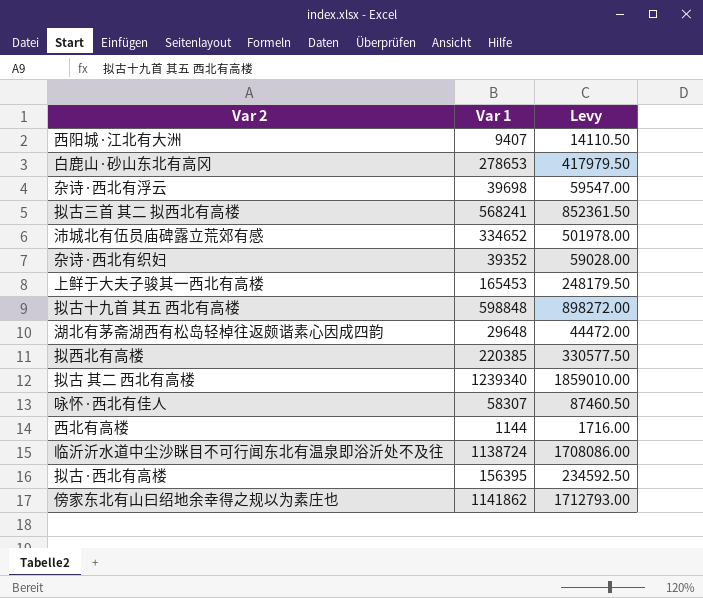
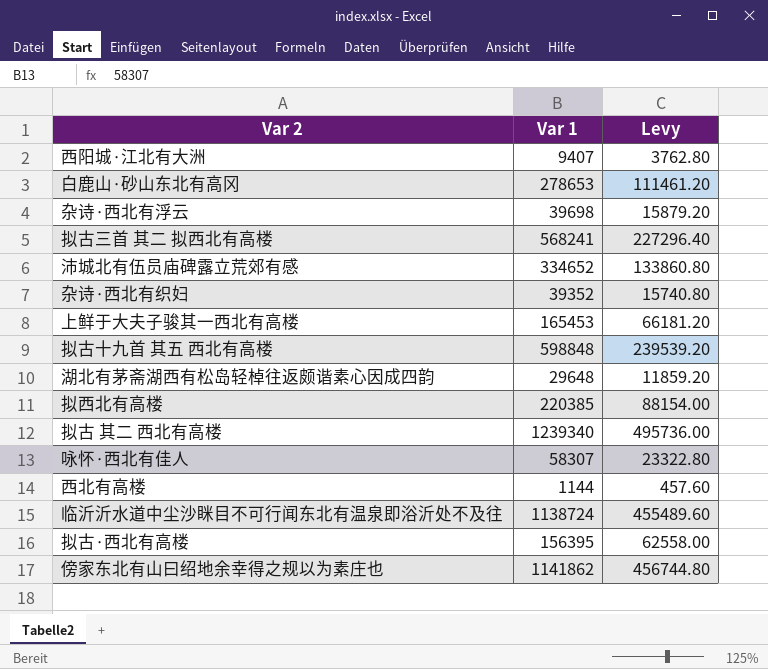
column Levy | formula: [Var 1] * 1.5 -> [Var 1] * 0.4

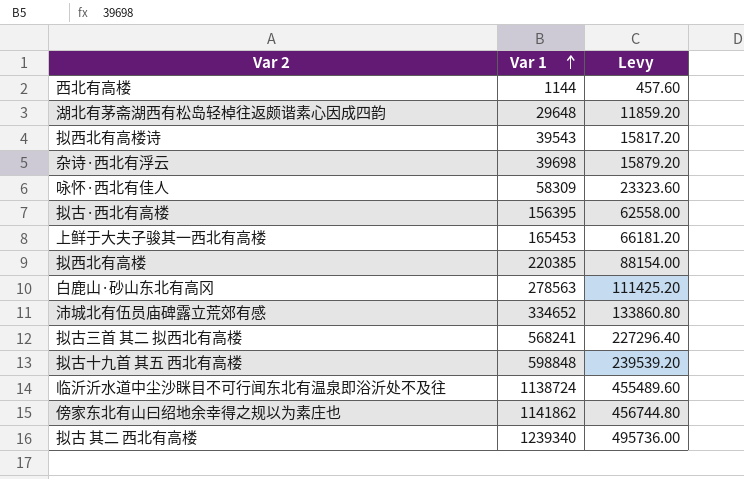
row order: none -> Var 1 ascending
row 西阳城·江北有大洲: 9407 | 3762.80 -> none
row 杂诗·西北有织妇: 39352 | 15740.80 -> none
row 拟西北有高楼诗: none -> 39543 | 15817.20
咏怀·西北有佳人 | Var 1: 58307 -> 58309
咏怀·西北有佳人 | Levy: 23322.80 -> 23323.60
白鹿山·砂山东北有高冈 | Var 1: 278653 -> 278563
白鹿山·砂山东北有高冈 | Levy: 111461.20 -> 111425.20

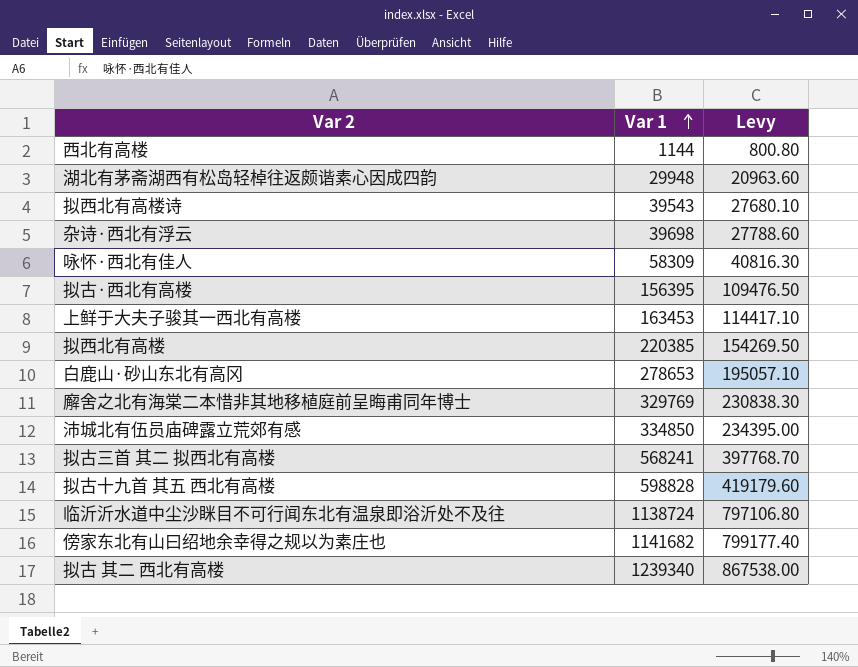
column Levy | formula: [Var 1] * 0.4 -> [Var 1] * 0.7
湖北有茅斋湖西有松岛轻棹往返颇谐素心因成四韵 | Var 1: 29648 -> 29948
上鲜于大夫子骏其一西北有高楼 | Var 1: 165453 -> 163453
白鹿山·砂山东北有高冈 | Var 1: 278563 -> 278653
row 廨舍之北有海棠二本惜非其地移植庭前呈晦甫同年博士: none -> 329769 | 230838.30
沛城北有伍员庙碑露立荒郊有感 | Var 1: 334652 -> 334850
拟古十九首 其五 西北有高楼 | Var 1: 598848 -> 598828
傍家东北有山曰绍地余幸得之规以为素庄也 | Var 1: 1141862 -> 1141682

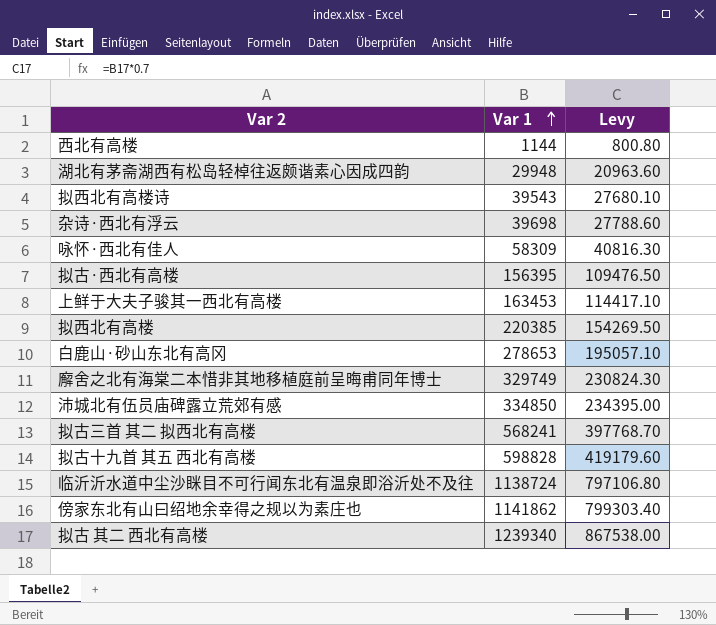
廨舍之北有海棠二本惜非其地移植庭前呈晦甫同年博士 | Var 1: 329769 -> 329749
廨舍之北有海棠二本惜非其地移植庭前呈晦甫同年博士 | Levy: 230838.30 -> 230824.30
傍家东北有山曰绍地余幸得之规以为素庄也 | Var 1: 1141682 -> 1141862
傍家东北有山曰绍地余幸得之规以为素庄也 | Levy: 799177.40 -> 799303.40

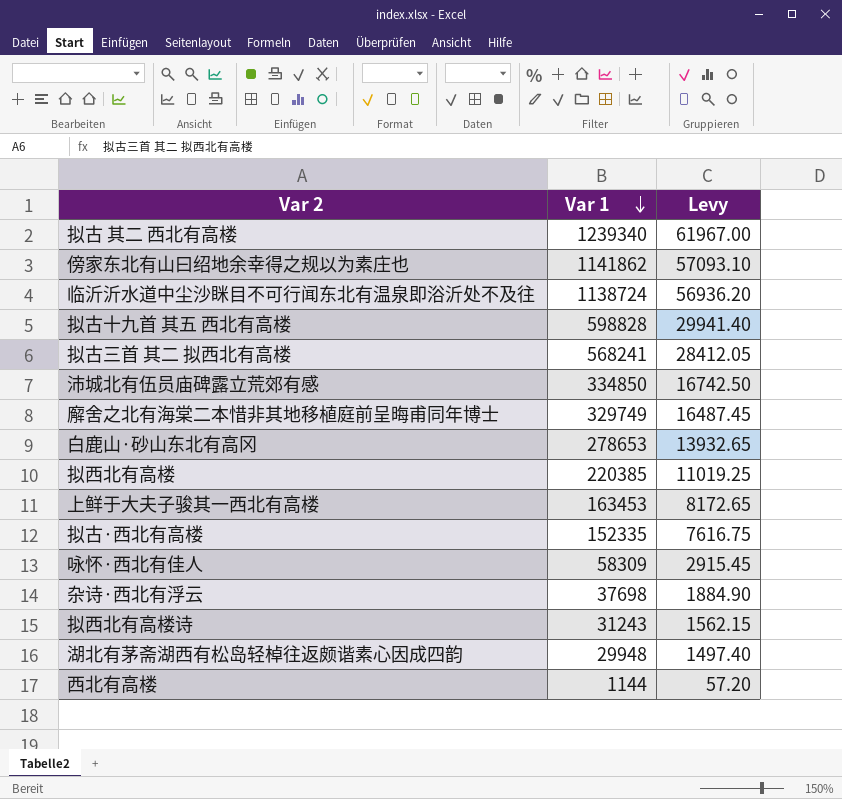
row order: Var 1 ascending -> Var 1 descending
column Levy | formula: [Var 1] * 0.7 -> [Var 1] * 0.05
拟古·西北有高楼 | Var 1: 156395 -> 152335
杂诗·西北有浮云 | Var 1: 39698 -> 37698
拟西北有高楼诗 | Var 1: 39543 -> 31243

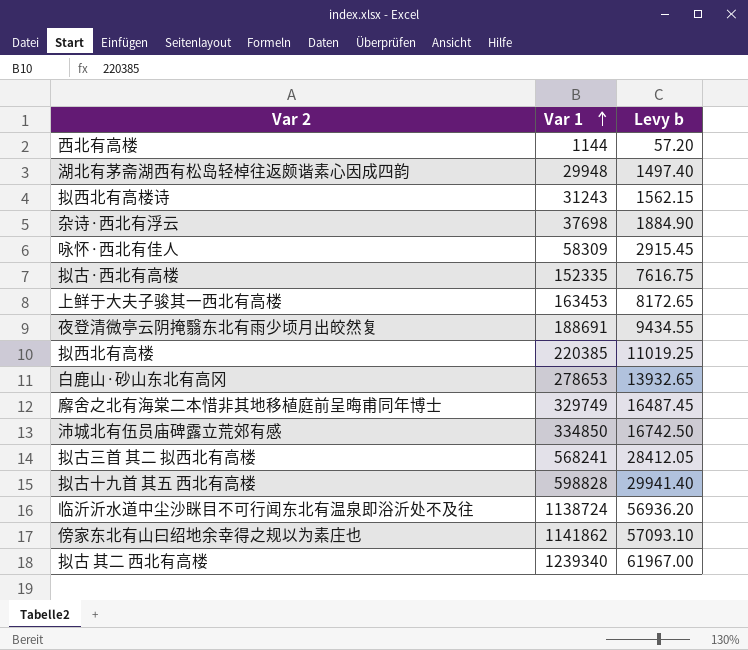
row order: Var 1 descending -> Var 1 ascending
column name: Levy -> Levy b
row 夜登清微亭云阴掩翳东北有雨少顷月出皎然复: none -> 188691 | 9434.55

